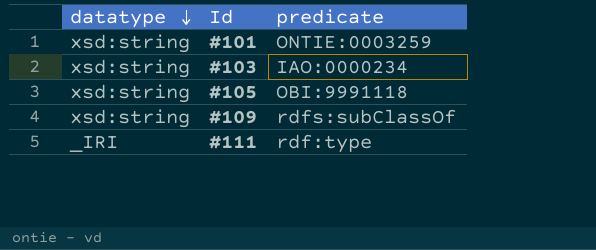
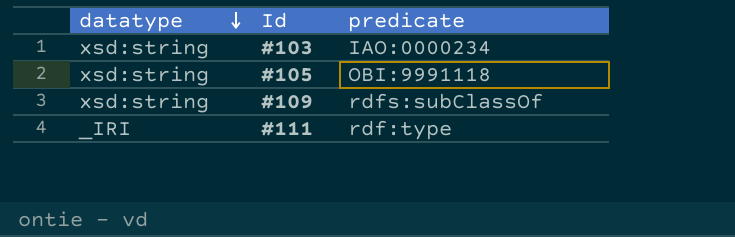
row #101: xsd:string | ONTIE:0003259 -> none

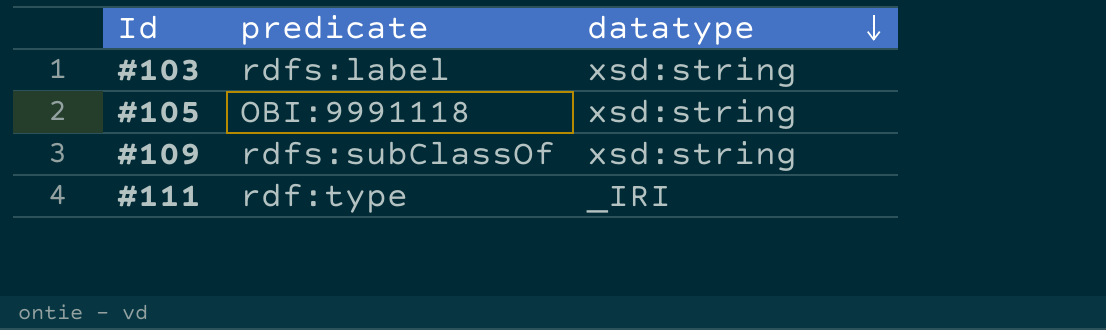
column datatype | position: 1 -> 3
#103 | predicate: IAO:0000234 -> rdfs:label

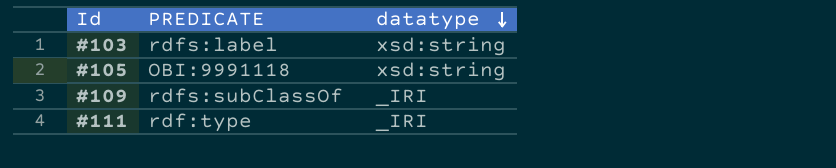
column name: predicate -> PREDICATE
#109 | datatype: xsd:string -> _IRI

